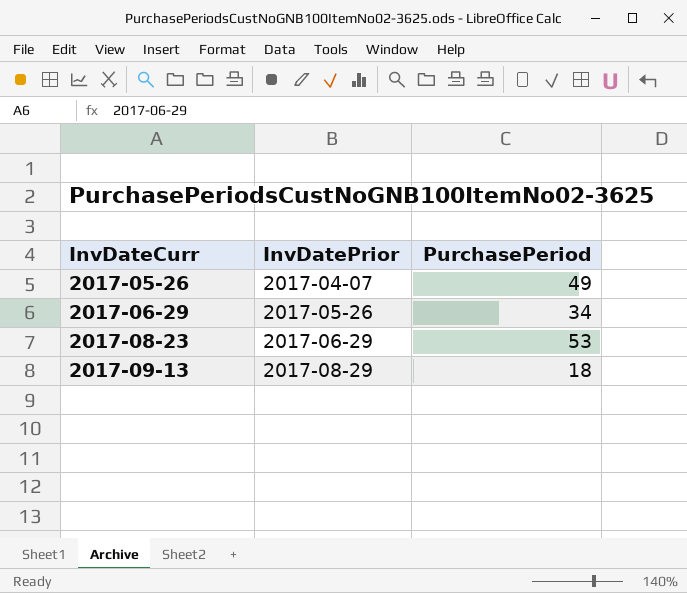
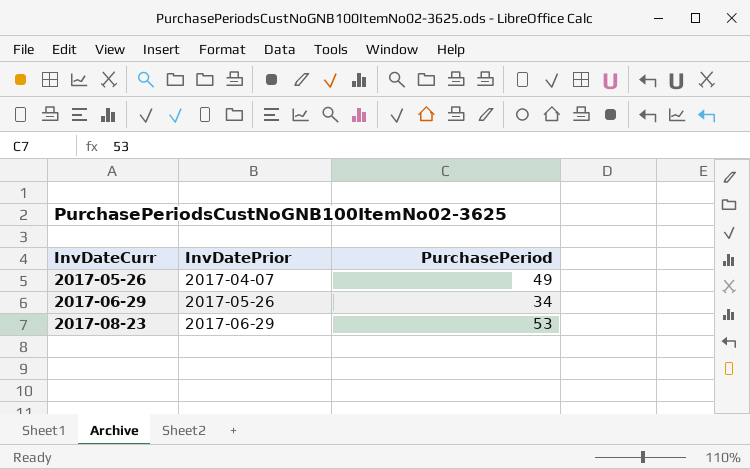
row 2017-09-13: 2017-08-29 | 18 -> none

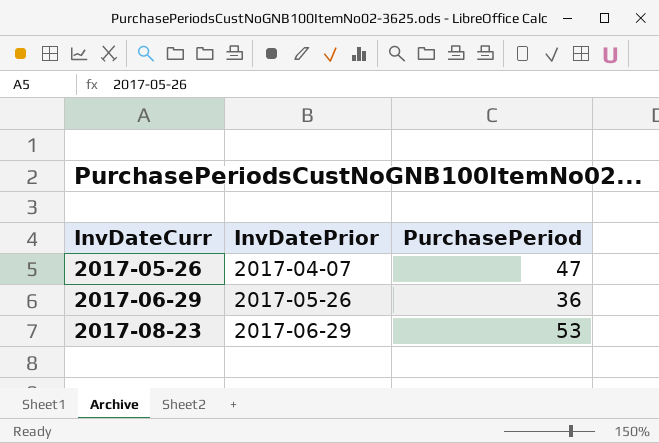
2017-05-26 | PurchasePeriod: 49 -> 47
2017-06-29 | PurchasePeriod: 34 -> 36

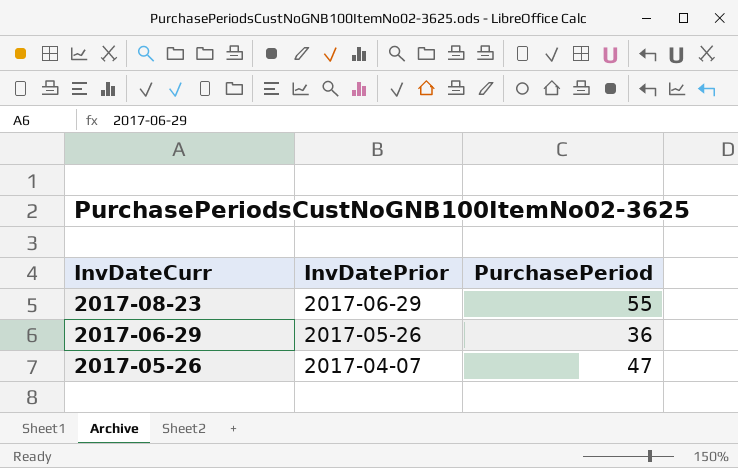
row order: InvDateCurr ascending -> InvDateCurr descending
2017-08-23 | PurchasePeriod: 53 -> 55

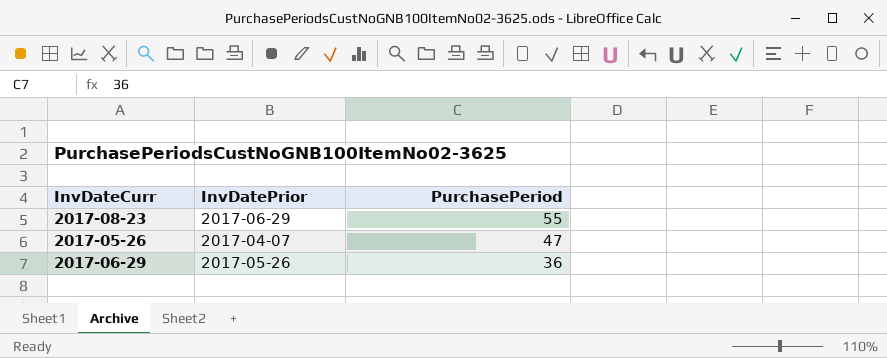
row order: InvDateCurr descending -> PurchasePeriod descending

